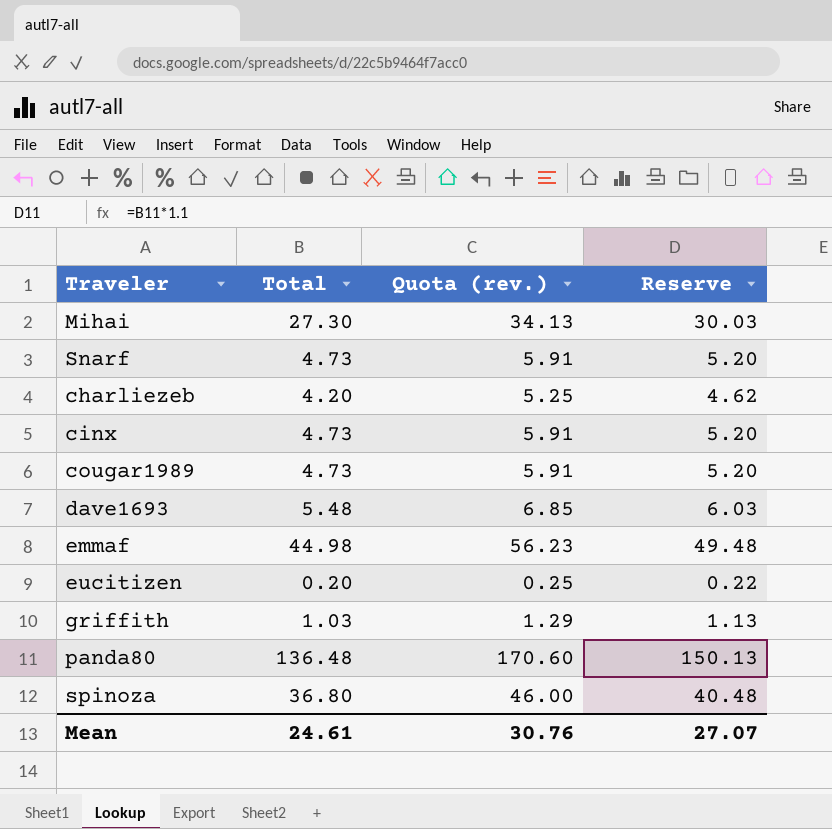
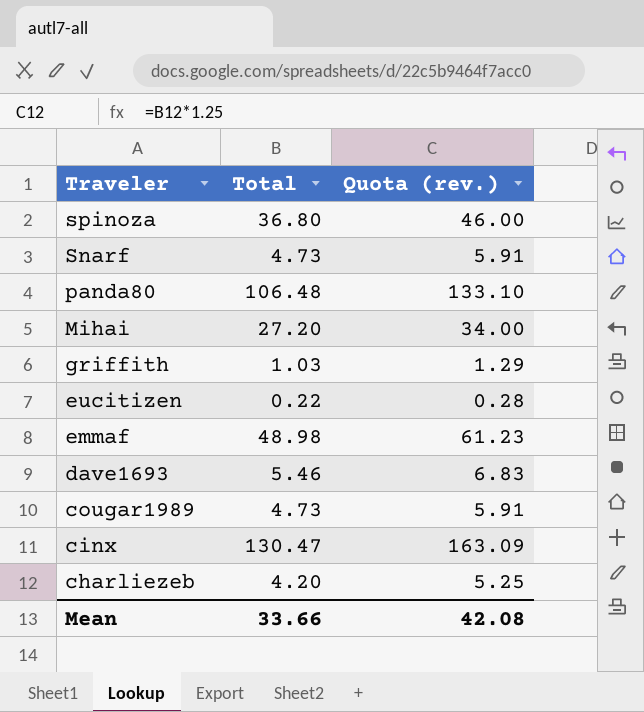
row order: none -> Traveler descending
column Reserve | formula: [Total] * 1.1 -> none
panda80 | Total: 136.48 -> 106.48
panda80 | Quota (rev.): 170.60 -> 133.10
Mihai | Total: 27.30 -> 27.20
Mihai | Quota (rev.): 34.13 -> 34.00
eucitizen | Total: 0.20 -> 0.22
eucitizen | Quota (rev.): 0.25 -> 0.28
emmaf | Total: 44.98 -> 48.98
emmaf | Quota (rev.): 56.23 -> 61.23
dave1693 | Total: 5.48 -> 5.46
dave1693 | Quota (rev.): 6.85 -> 6.83
cinx | Total: 4.73 -> 130.47
cinx | Quota (rev.): 5.91 -> 163.09
Mean | Total: 24.61 -> 33.66
Mean | Quota (rev.): 30.76 -> 42.08

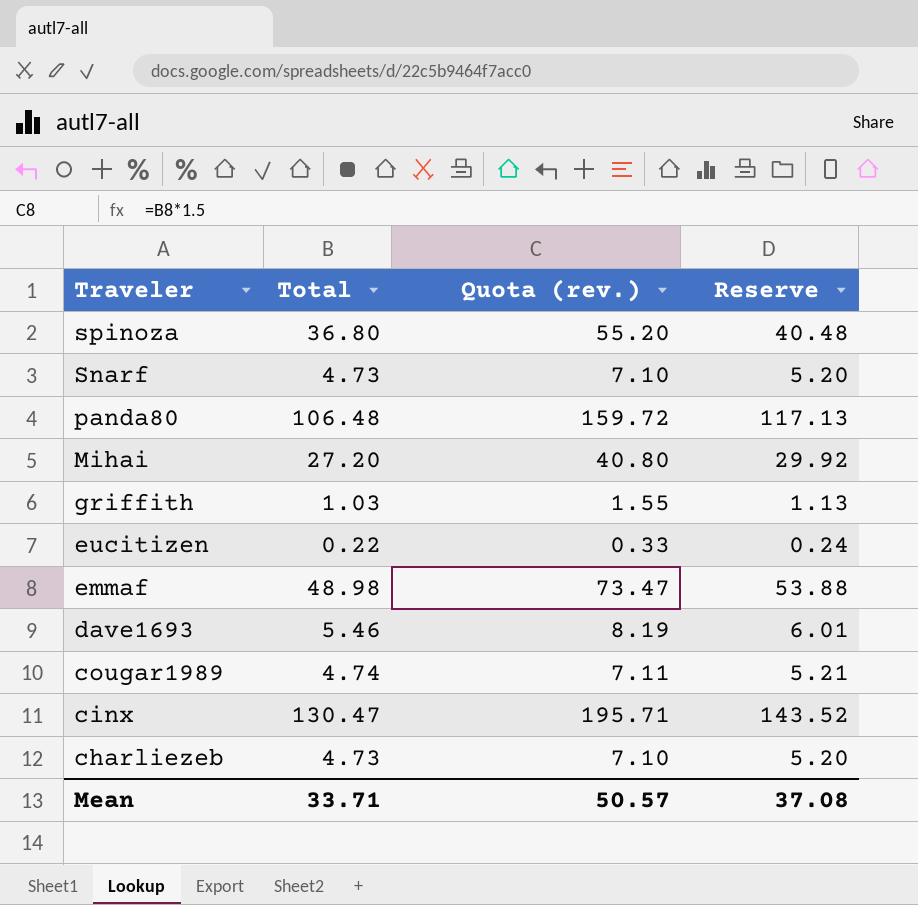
column Quota (rev.) | formula: [Total] * 1.25 -> [Total] * 1.5
column Reserve | formula: none -> [Total] * 1.1
cougar1989 | Total: 4.73 -> 4.74
charliezeb | Total: 4.20 -> 4.73
Mean | Total: 33.66 -> 33.71
Mean | Quota (rev.): 42.08 -> 50.57

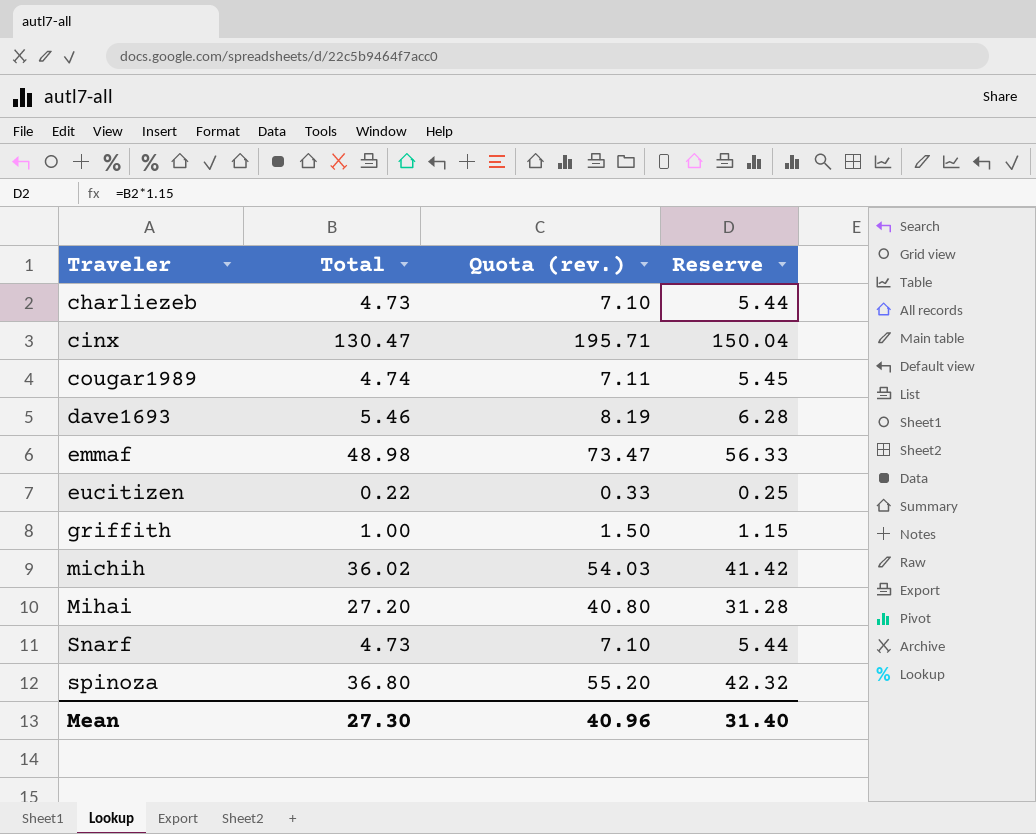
row order: Traveler descending -> Traveler ascending
column Reserve | formula: [Total] * 1.1 -> [Total] * 1.15
row panda80: 106.48 | 159.72 | 117.13 -> none
griffith | Total: 1.03 -> 1.00
griffith | Quota (rev.): 1.55 -> 1.50
row michih: none -> 36.02 | 54.03 | 41.42
Mean | Total: 33.71 -> 27.30
Mean | Quota (rev.): 50.57 -> 40.96
Mean | Reserve: 37.08 -> 31.40

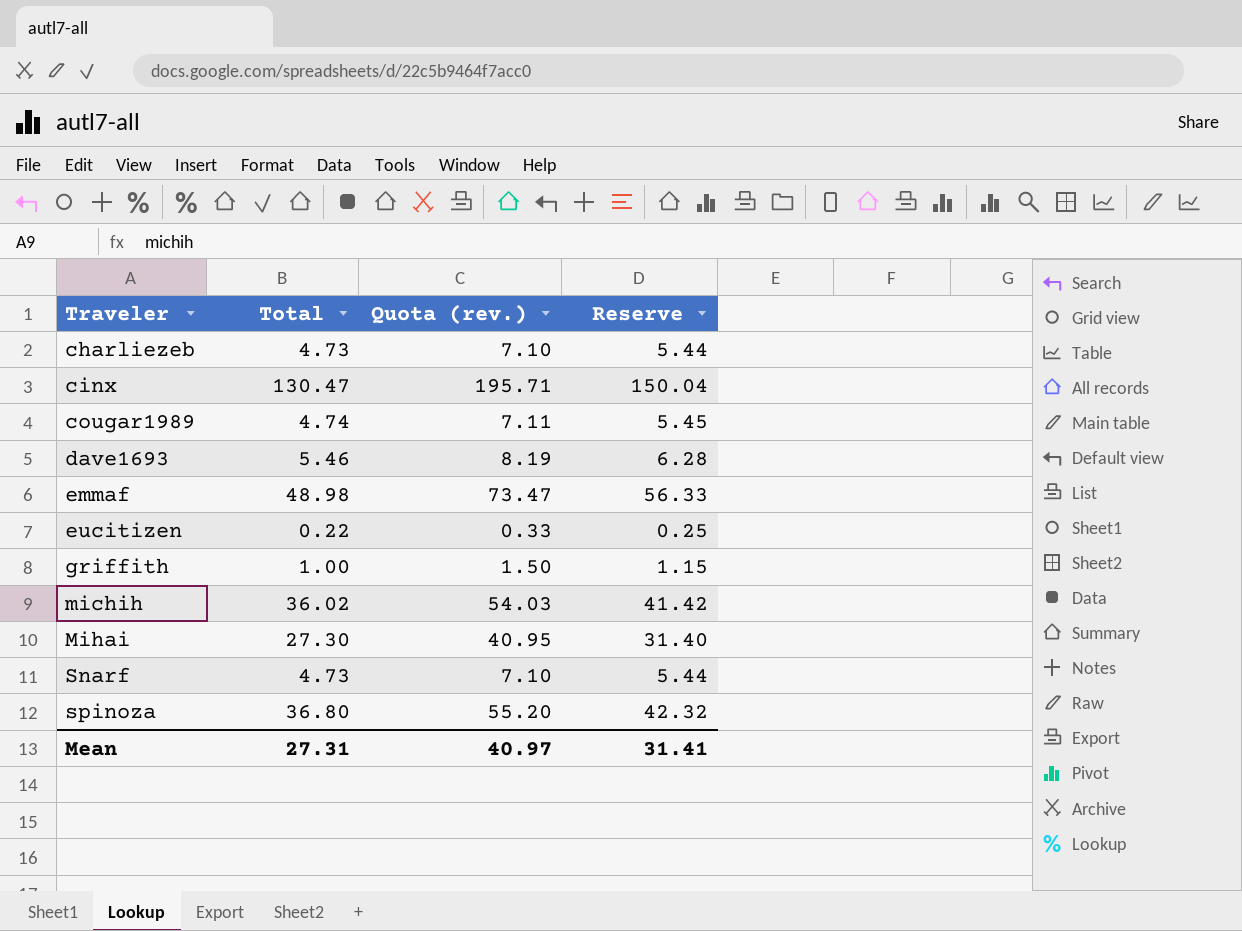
Mihai | Total: 27.20 -> 27.30
Mihai | Quota (rev.): 40.80 -> 40.95
Mihai | Reserve: 31.28 -> 31.40
Mean | Total: 27.30 -> 27.31
Mean | Quota (rev.): 40.96 -> 40.97
Mean | Reserve: 31.40 -> 31.41

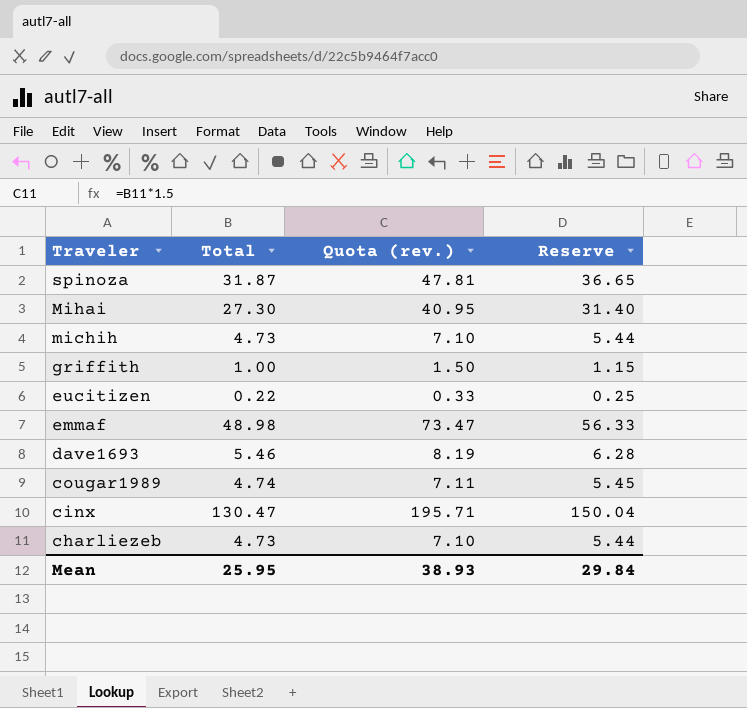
row order: Traveler ascending -> Traveler descending
row Snarf: 4.73 | 7.10 | 5.44 -> none
spinoza | Total: 36.80 -> 31.87
spinoza | Quota (rev.): 55.20 -> 47.81
spinoza | Reserve: 42.32 -> 36.65
michih | Total: 36.02 -> 4.73
michih | Quota (rev.): 54.03 -> 7.10
michih | Reserve: 41.42 -> 5.44
Mean | Total: 27.31 -> 25.95
Mean | Quota (rev.): 40.97 -> 38.93
Mean | Reserve: 31.41 -> 29.84

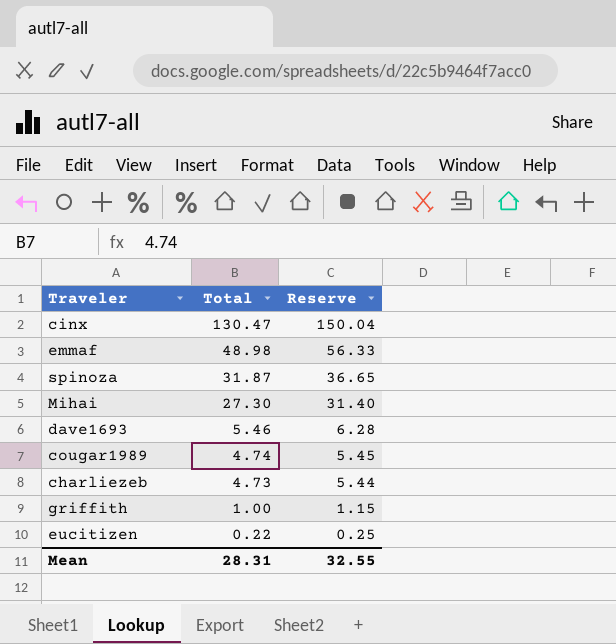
row order: Traveler descending -> Total descending
column Quota (rev.) | formula: [Total] * 1.5 -> none
row michih: 4.73 | 7.10 | 5.44 -> none
Mean | Total: 25.95 -> 28.31
Mean | Reserve: 29.84 -> 32.55

